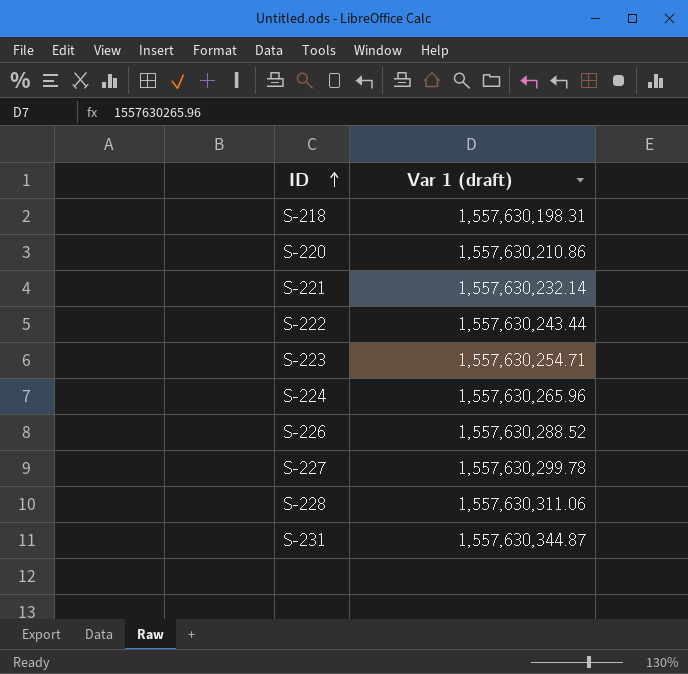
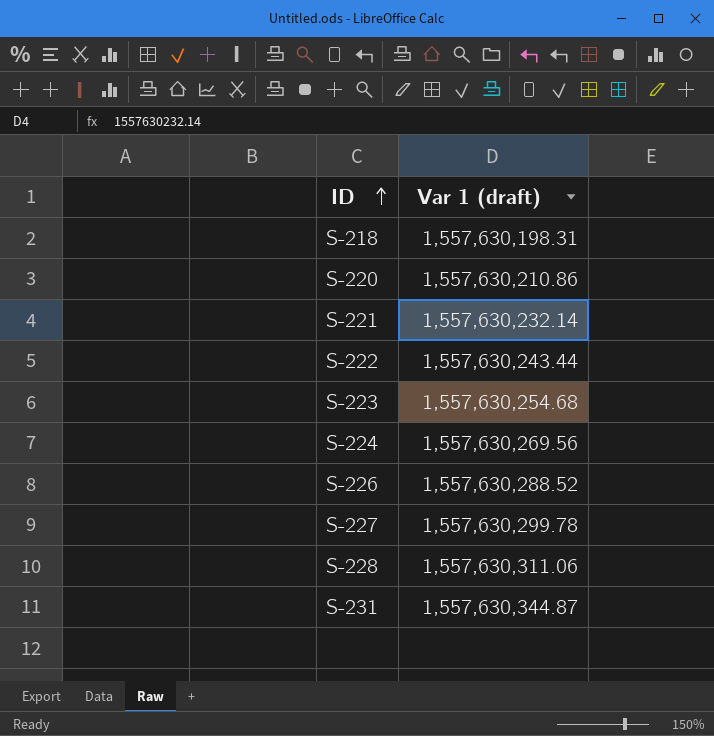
S-223 | Var 1 (draft): 1,557,630,254.71 -> 1,557,630,254.68
S-224 | Var 1 (draft): 1,557,630,265.96 -> 1,557,630,269.56

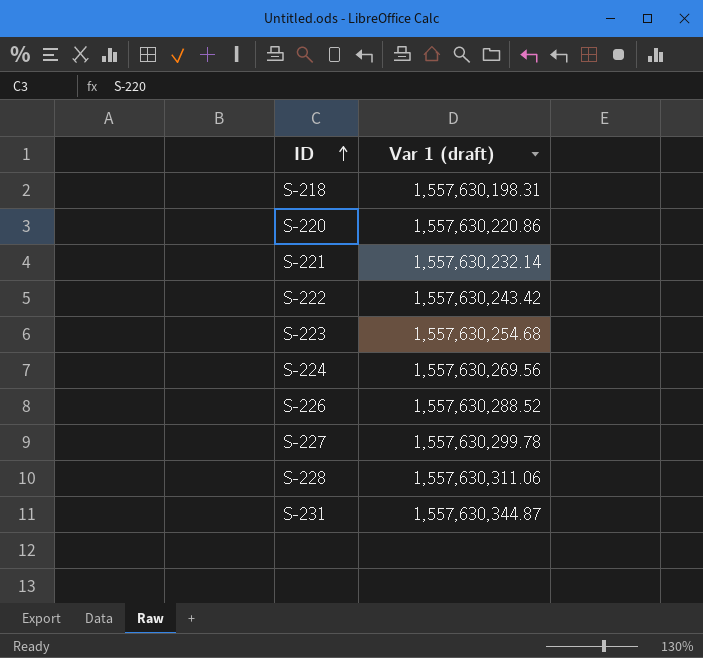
S-220 | Var 1 (draft): 1,557,630,210.86 -> 1,557,630,220.86
S-222 | Var 1 (draft): 1,557,630,243.44 -> 1,557,630,243.42

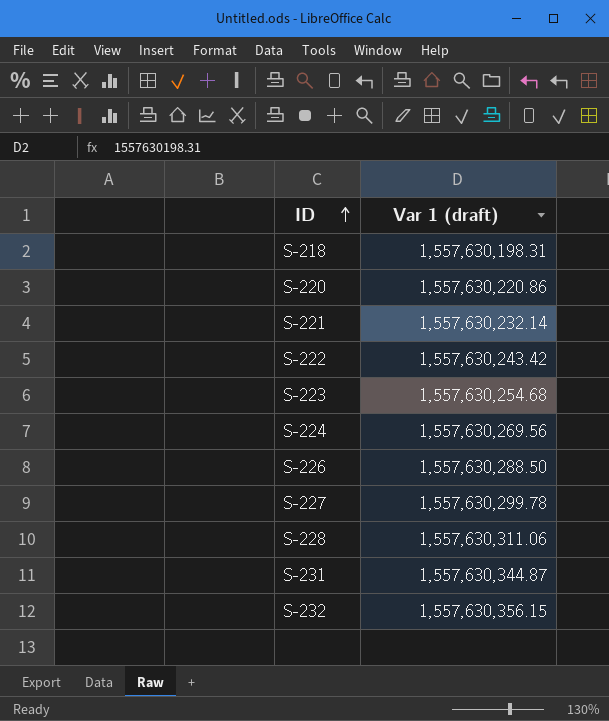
S-226 | Var 1 (draft): 1,557,630,288.52 -> 1,557,630,288.50
row S-232: none -> 1,557,630,356.15

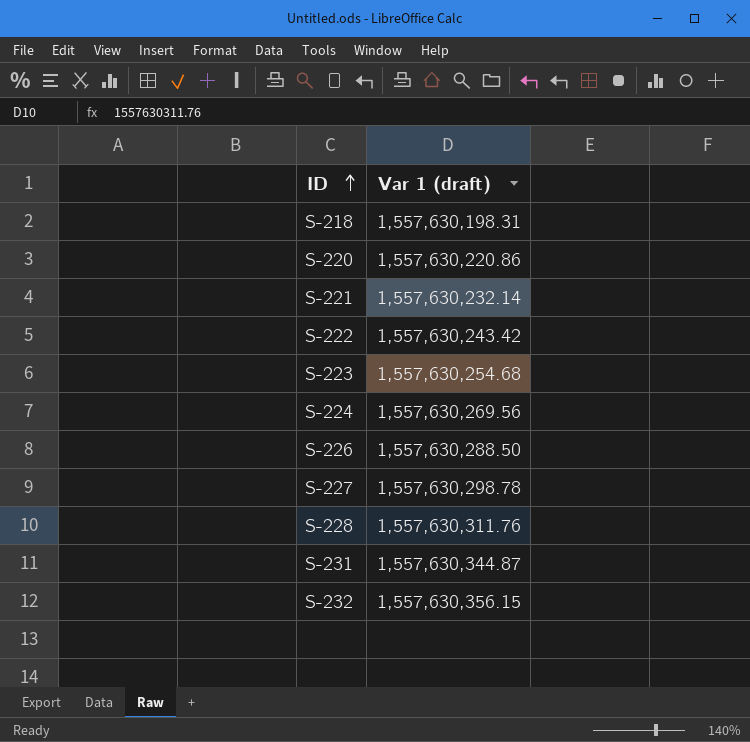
S-227 | Var 1 (draft): 1,557,630,299.78 -> 1,557,630,298.78
S-228 | Var 1 (draft): 1,557,630,311.06 -> 1,557,630,311.76

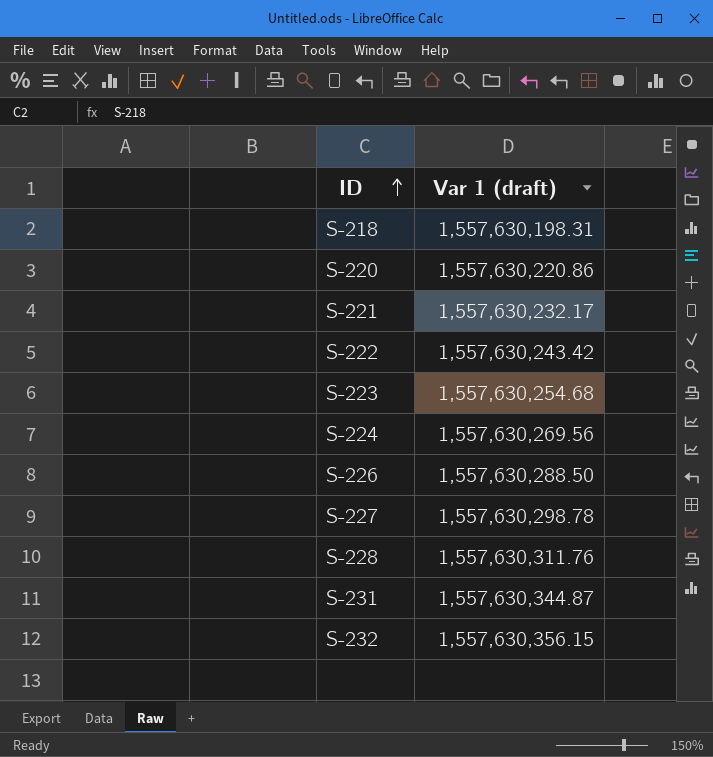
S-221 | Var 1 (draft): 1,557,630,232.14 -> 1,557,630,232.17

